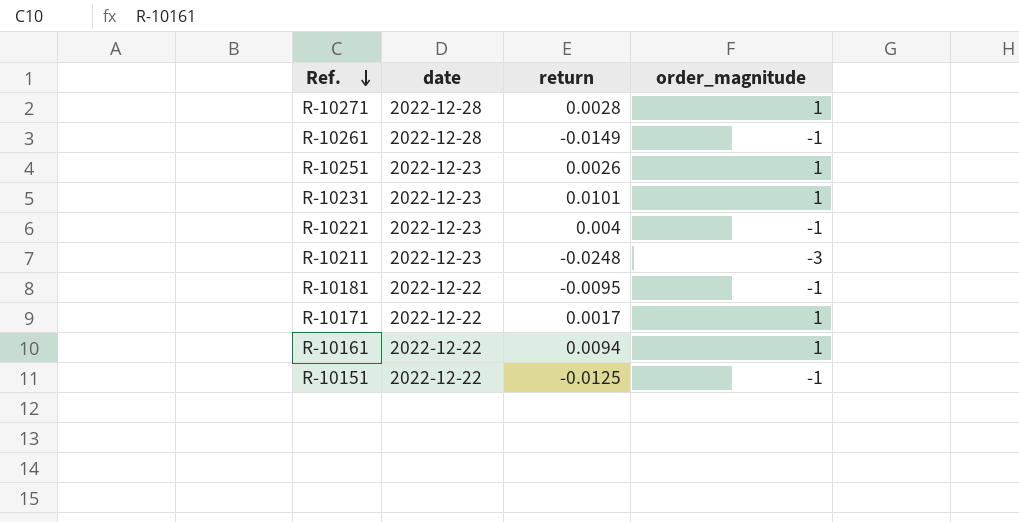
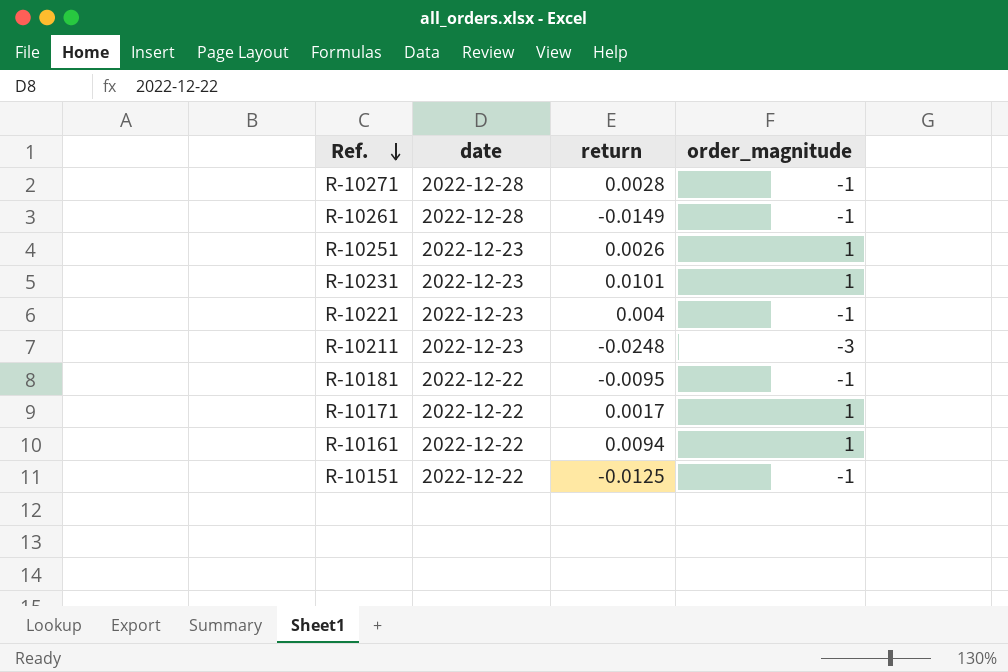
R-10271 | order_magnitude: 1 -> -1

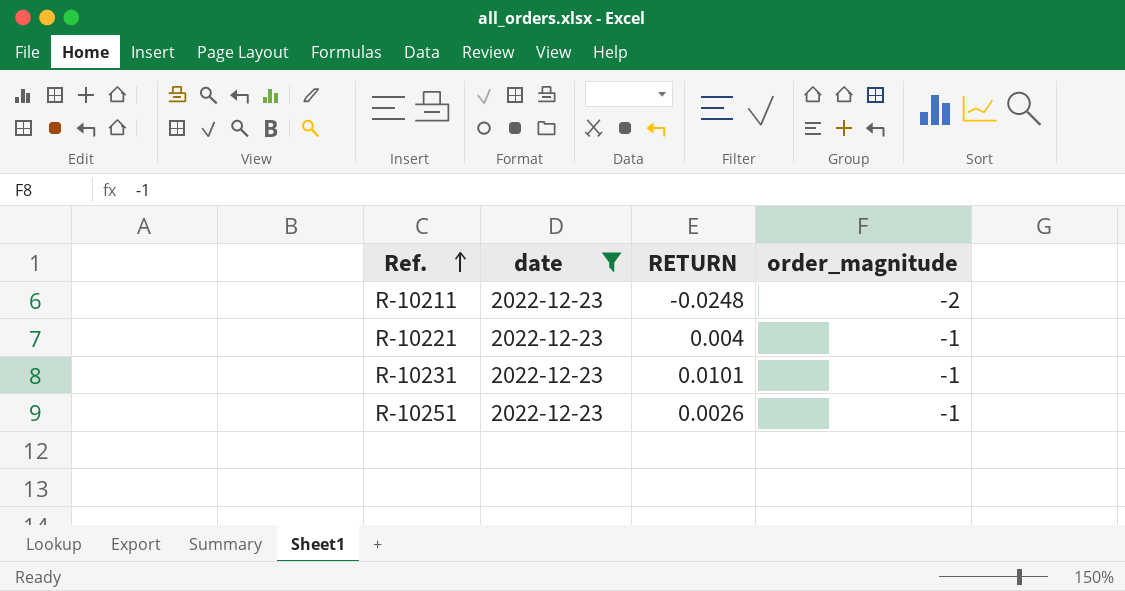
filter: none -> date = 2022-12-23
row order: Ref. descending -> Ref. ascending
column name: return -> RETURN
R-10211 | order_magnitude: -3 -> -2
R-10231 | order_magnitude: 1 -> -1
R-10251 | order_magnitude: 1 -> -1

